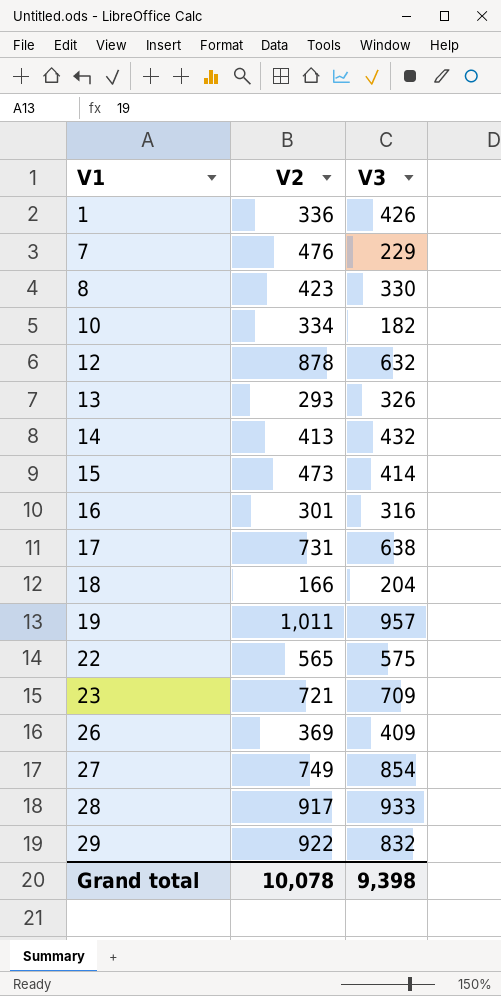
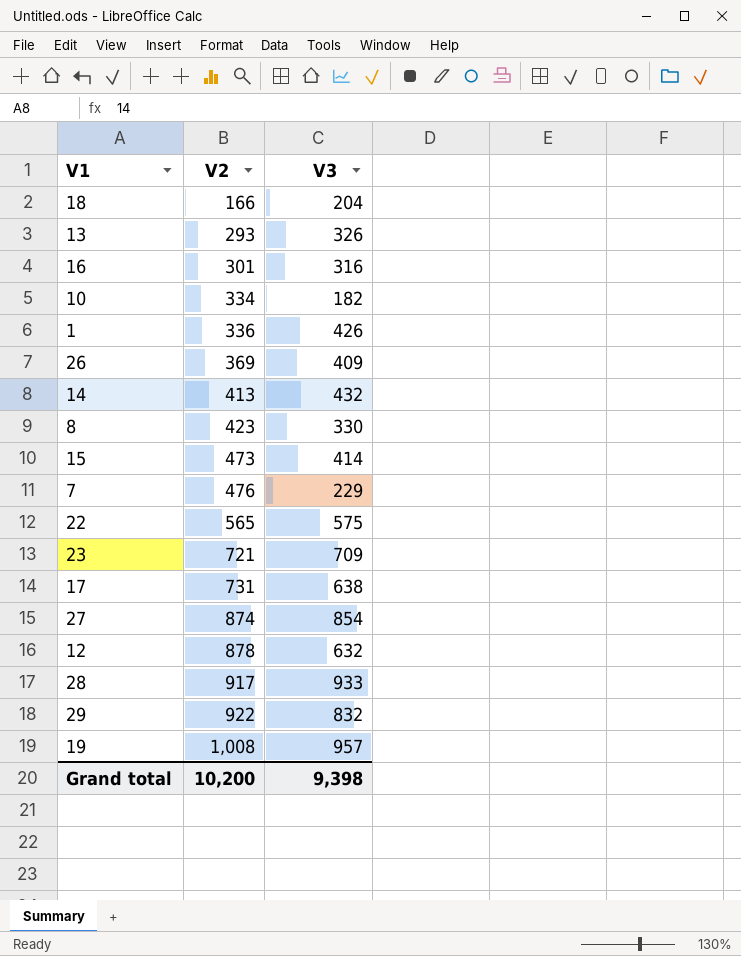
row order: V1 ascending -> V2 ascending
27 | V2: 749 -> 874
19 | V2: 1,011 -> 1,008
Grand total | V2: 10,078 -> 10,200

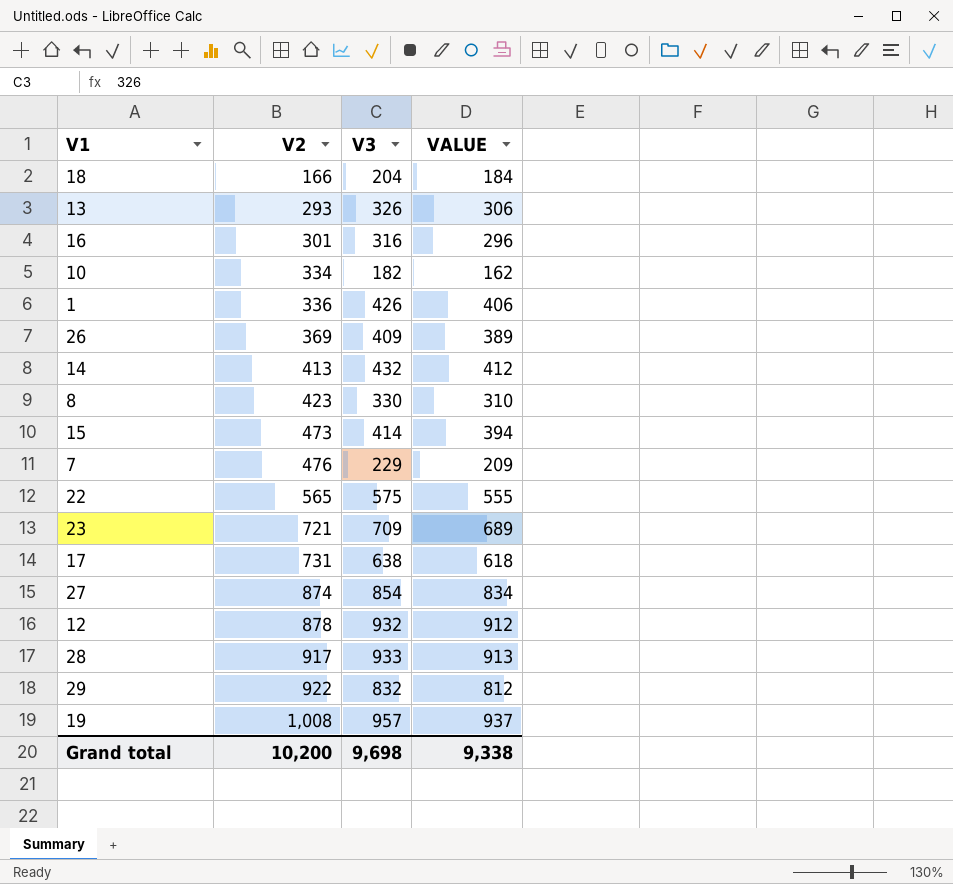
column VALUE | formula: none -> [V3] - 20
12 | V3: 632 -> 932
Grand total | V3: 9,398 -> 9,698

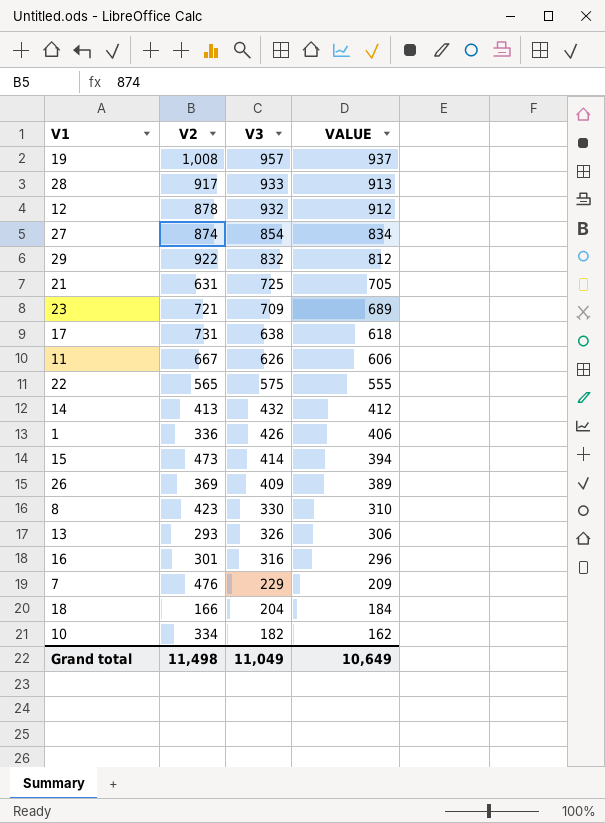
row order: V2 ascending -> V3 descending
row 21: none -> 631 | 725 | 705
row 11: none -> 667 | 626 | 606
Grand total | V2: 10,200 -> 11,498
Grand total | V3: 9,698 -> 11,049
Grand total | VALUE: 9,338 -> 10,649

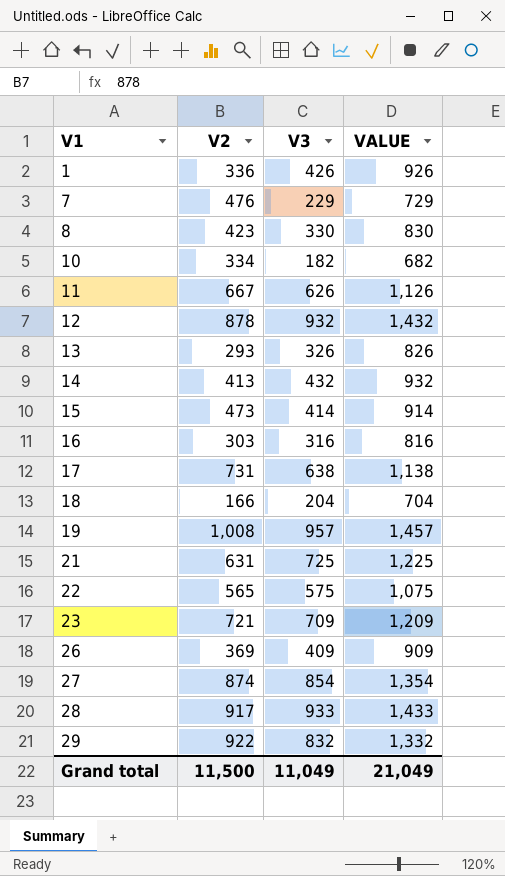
row order: V3 descending -> V1 ascending
column VALUE | formula: [V3] - 20 -> [V3] + 500
16 | V2: 301 -> 303
Grand total | V2: 11,498 -> 11,500
Grand total | VALUE: 10,649 -> 21,049

